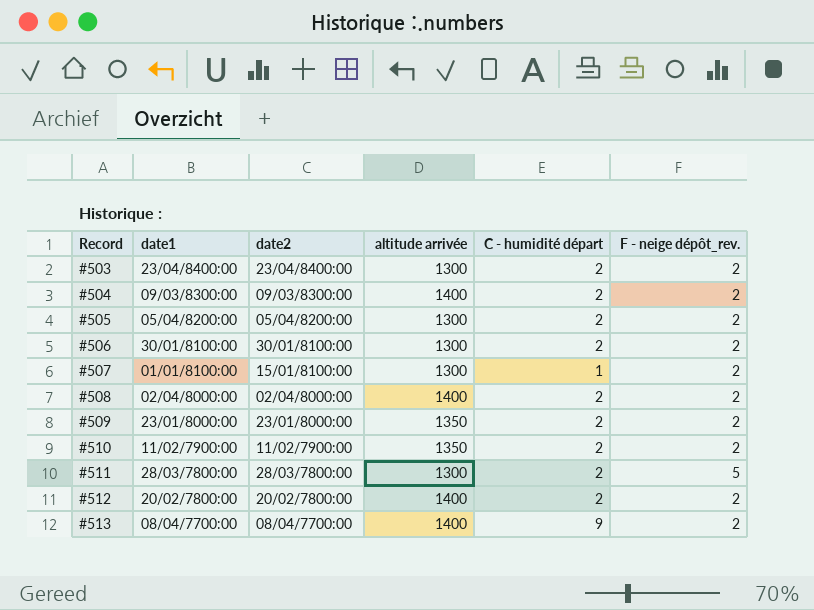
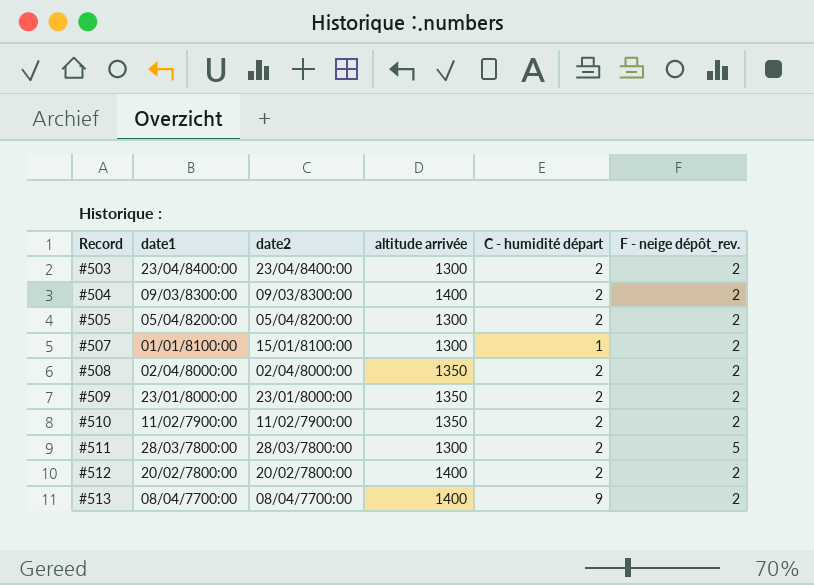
row #506: 30/01/8100:00 | 30/01/8100:00 | 1300 | 2 | 2 -> none
#508 | altitude arrivée: 1400 -> 1350

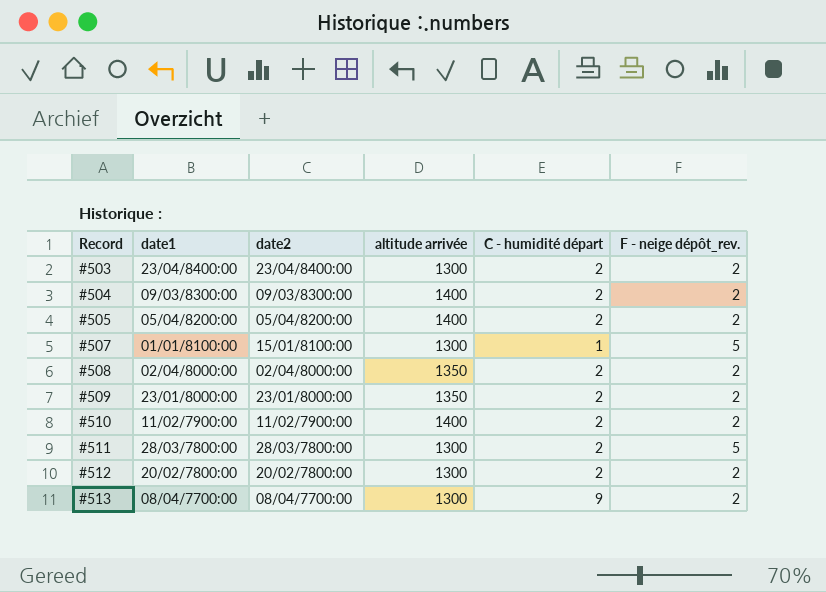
#505 | altitude arrivée: 1300 -> 1400
#507 | F - neige dépôt_rev.: 2 -> 5
#510 | altitude arrivée: 1350 -> 1400
#512 | altitude arrivée: 1400 -> 1300
#513 | altitude arrivée: 1400 -> 1300

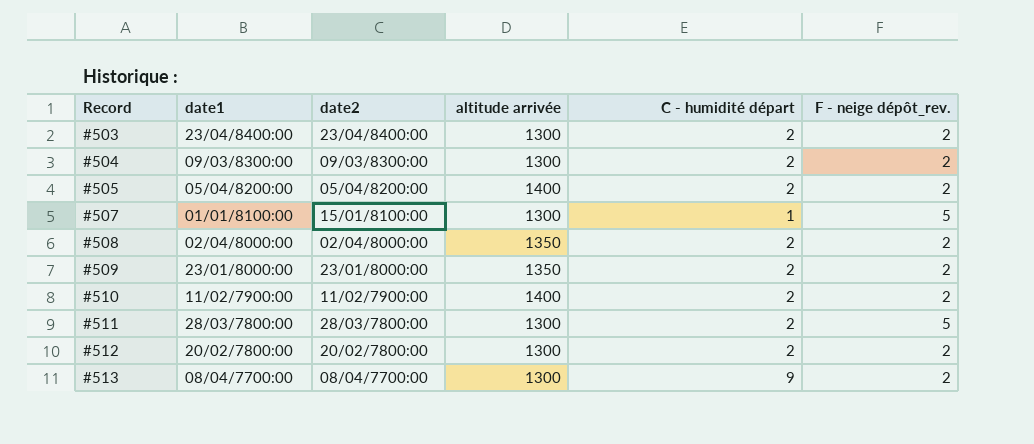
#504 | altitude arrivée: 1400 -> 1300

